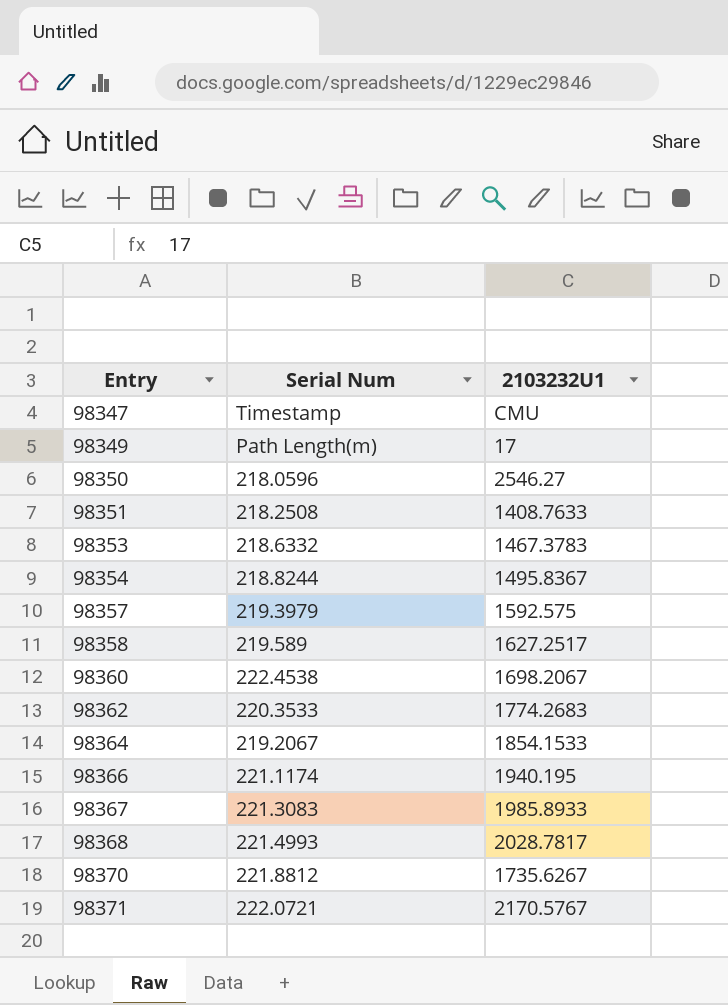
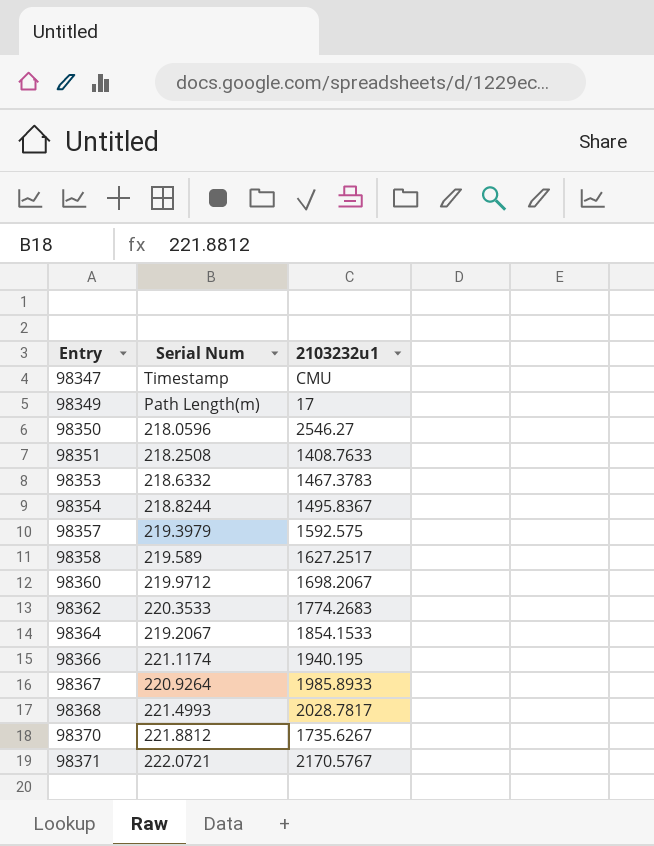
column name: 2103232U1 -> 2103232u1
98360 | Serial Num: 222.4538 -> 219.9712
98367 | Serial Num: 221.3083 -> 220.9264

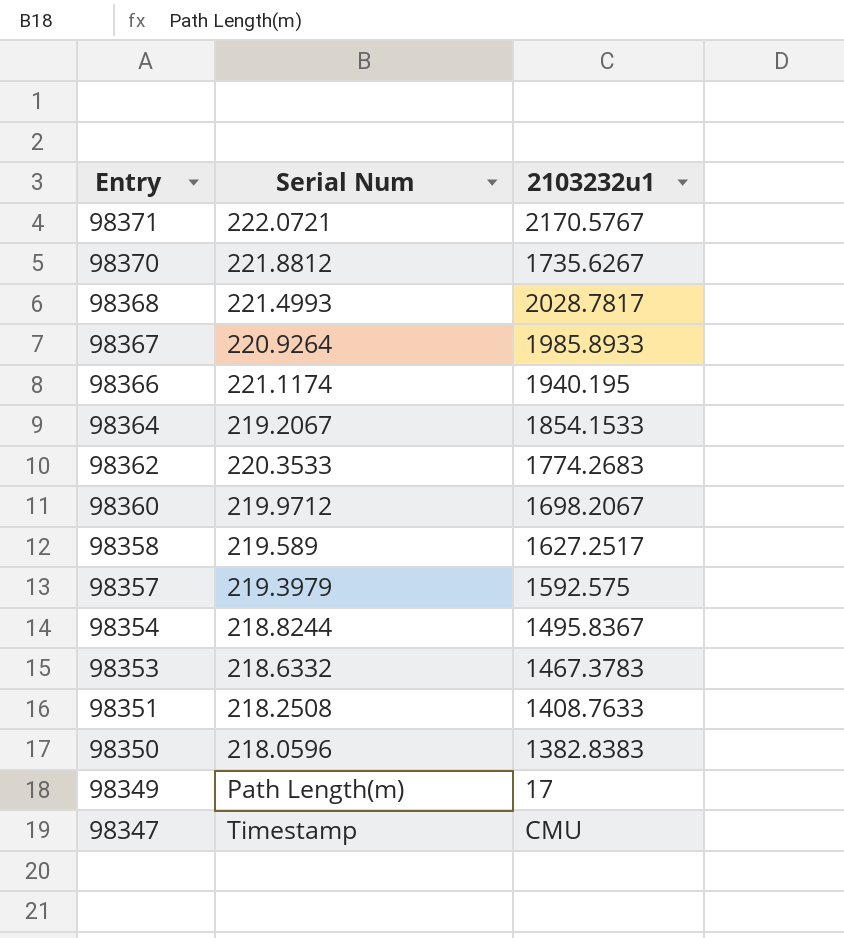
row order: Entry ascending -> Entry descending
98350 | 2103232u1: 2546.27 -> 1382.8383

